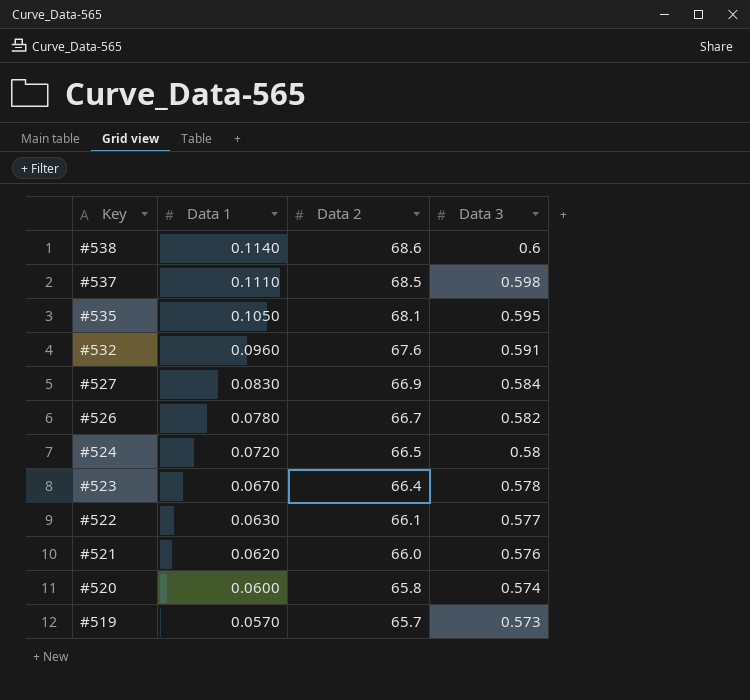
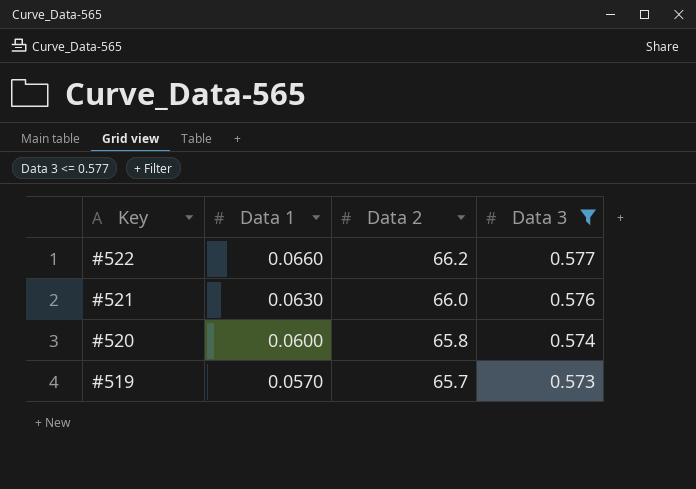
filter: none -> Data 3 <= 0.577
#522 | Data 1: 0.0630 -> 0.0660
#522 | Data 2: 66.1 -> 66.2
#521 | Data 1: 0.0620 -> 0.0630

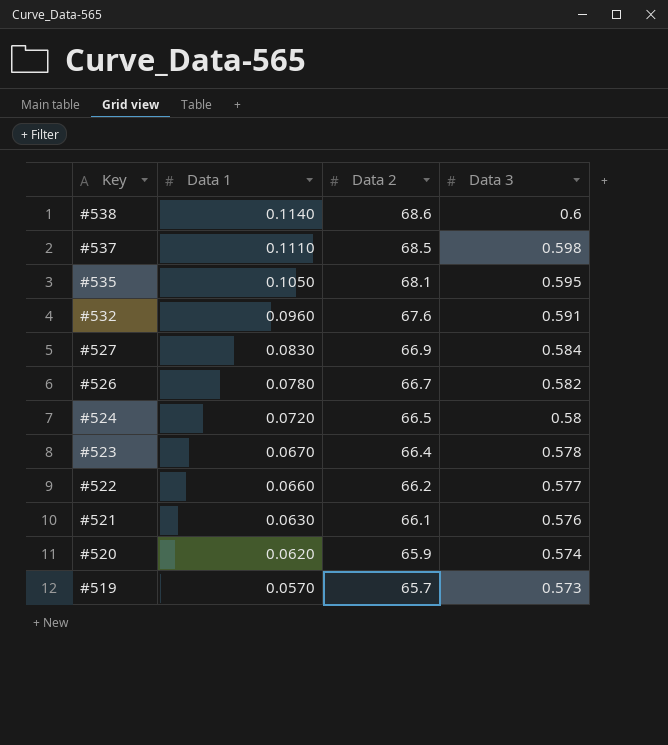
filter: Data 3 <= 0.577 -> none
#521 | Data 2: 66.0 -> 66.1
#520 | Data 1: 0.0600 -> 0.0620
#520 | Data 2: 65.8 -> 65.9

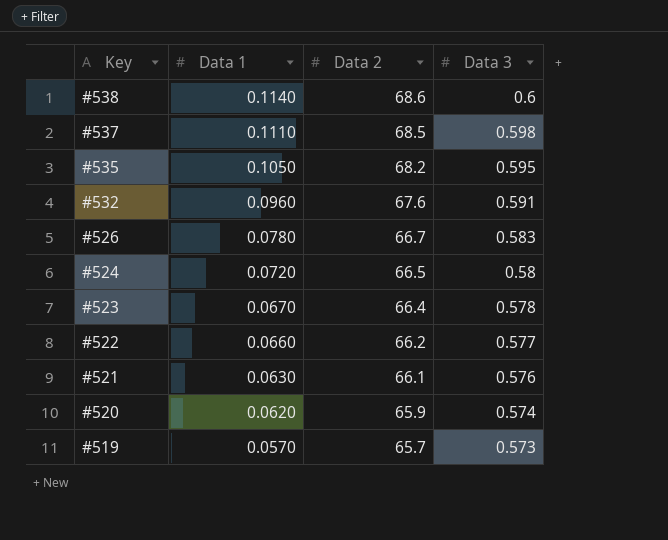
row #527: 0.0830 | 66.9 | 0.584 -> none
#535 | Data 2: 68.1 -> 68.2
#526 | Data 3: 0.582 -> 0.583

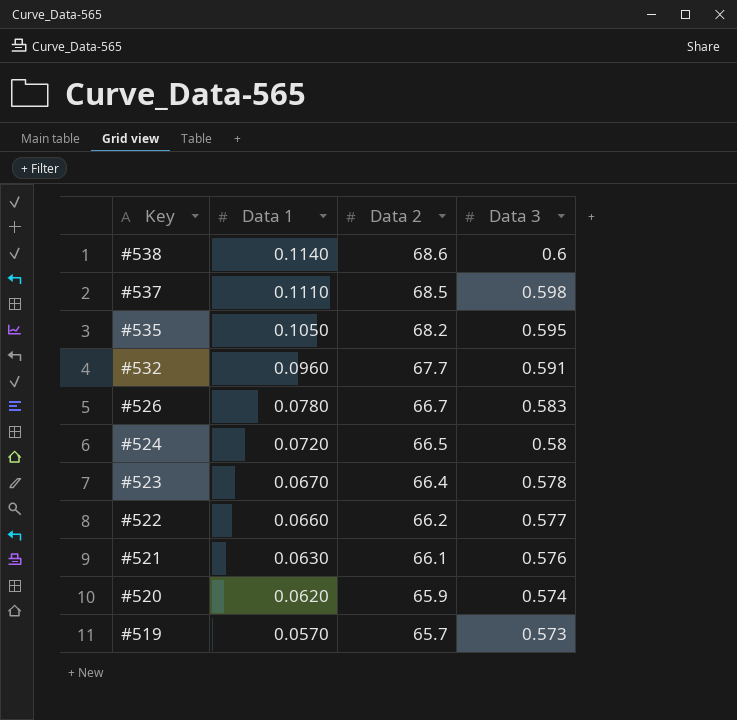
#532 | Data 2: 67.6 -> 67.7

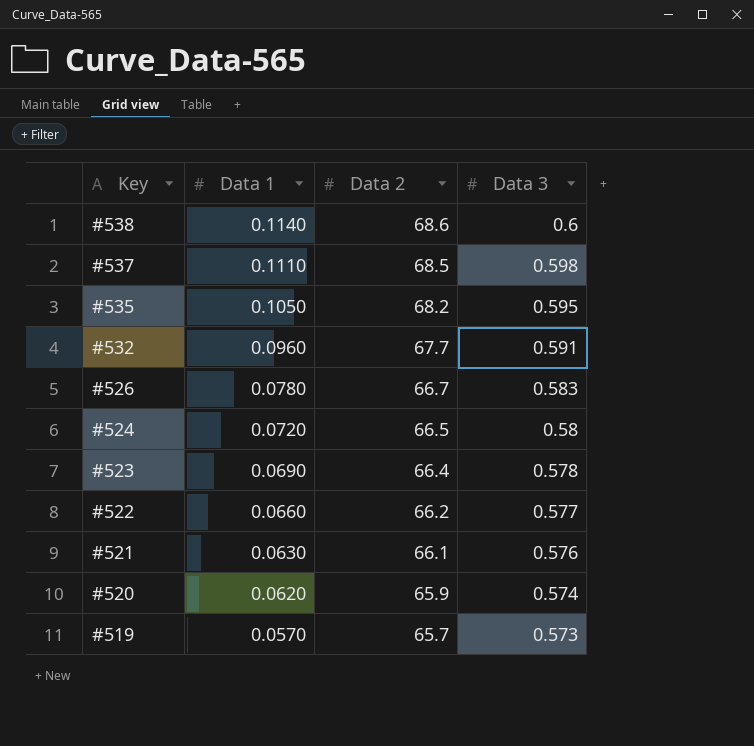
#523 | Data 1: 0.0670 -> 0.0690

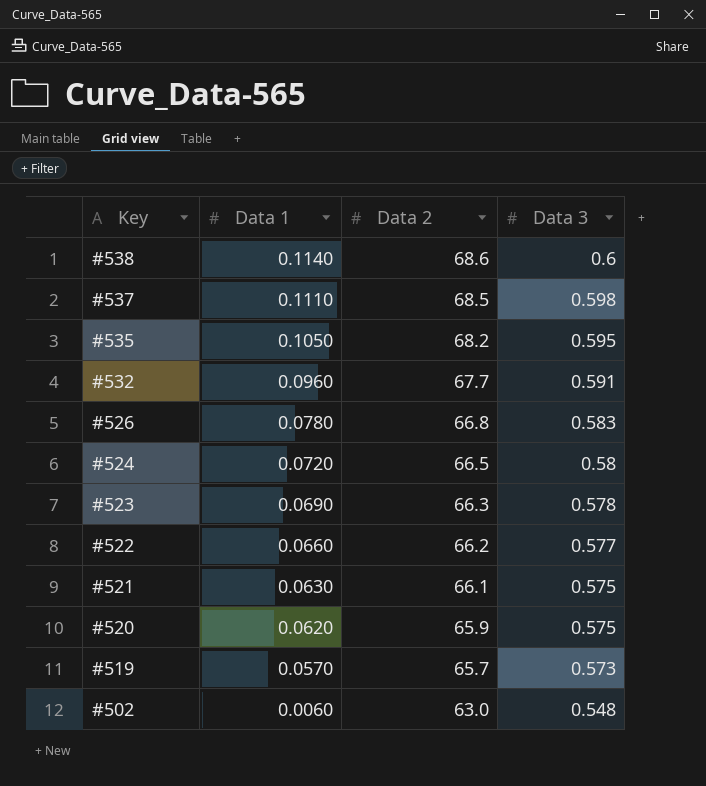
#526 | Data 2: 66.7 -> 66.8
#523 | Data 2: 66.4 -> 66.3
#521 | Data 3: 0.576 -> 0.575
#520 | Data 3: 0.574 -> 0.575
row #502: none -> 0.0060 | 63.0 | 0.548

